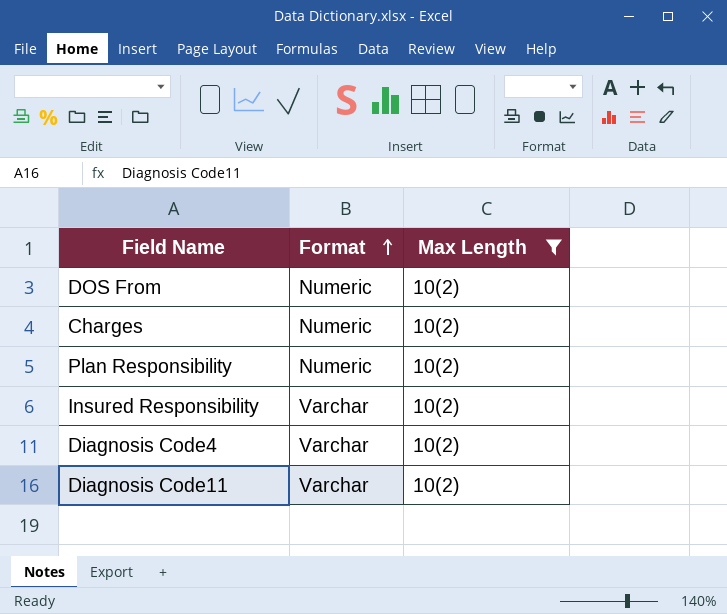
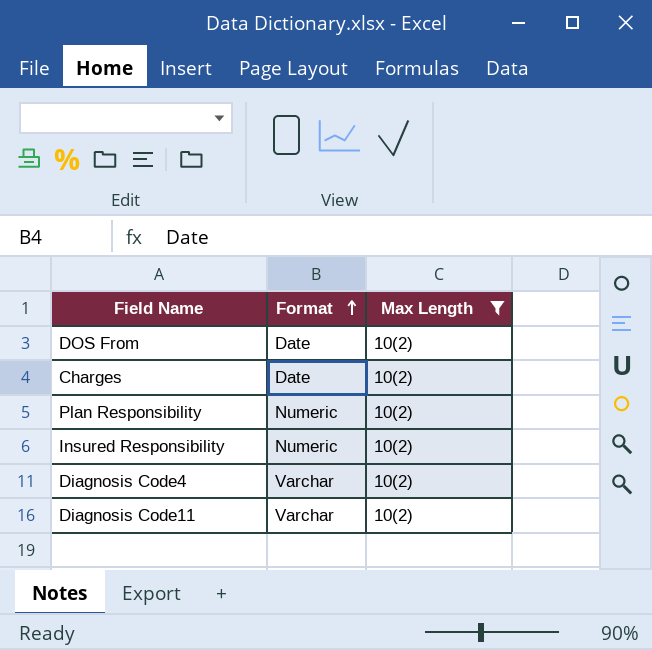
DOS From | Format: Numeric -> Date
Charges | Format: Numeric -> Date
Insured Responsibility | Format: Varchar -> Numeric

